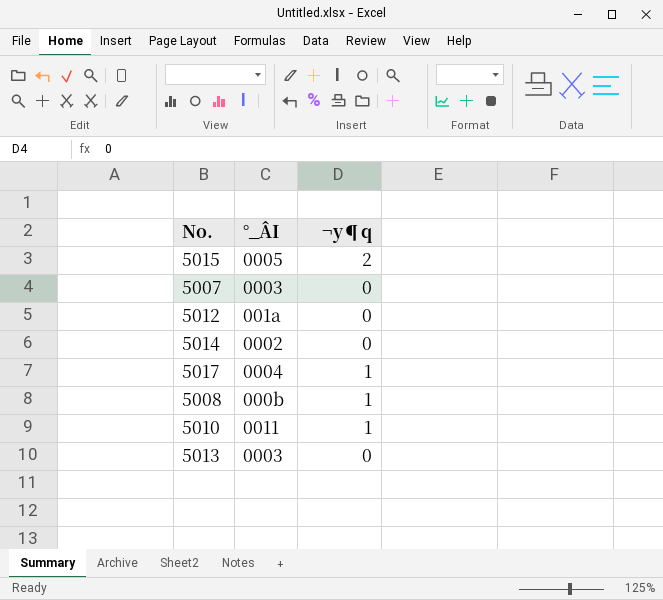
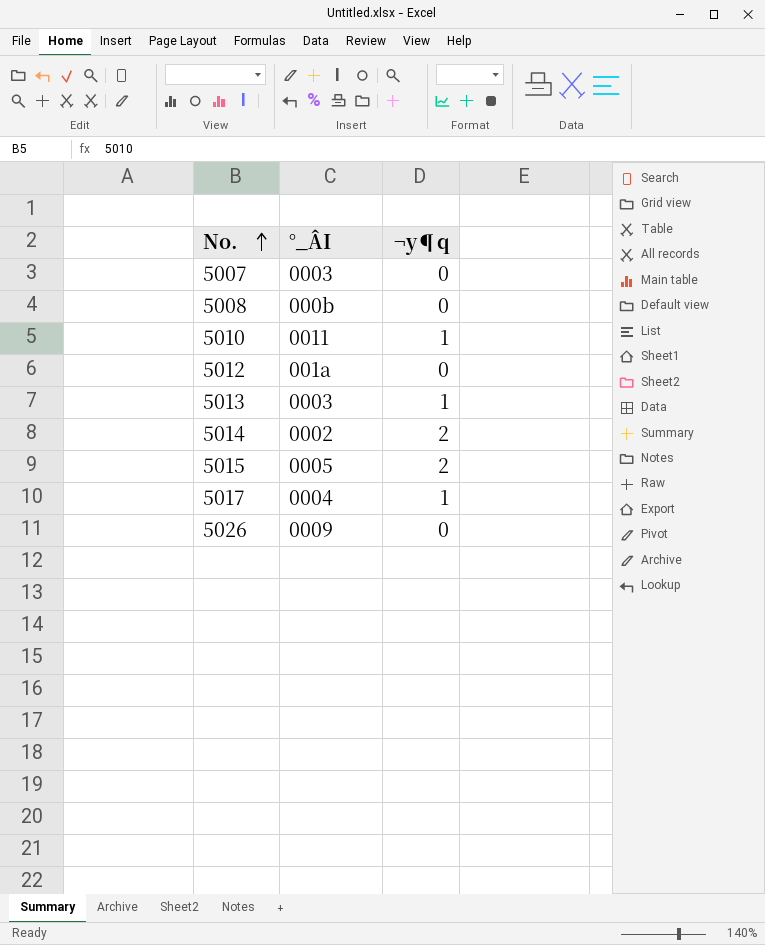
row order: none -> No. ascending
5008 | ¬y¶q: 1 -> 0
5013 | ¬y¶q: 0 -> 1
5014 | ¬y¶q: 0 -> 2
row 5026: none -> 0009 | 0

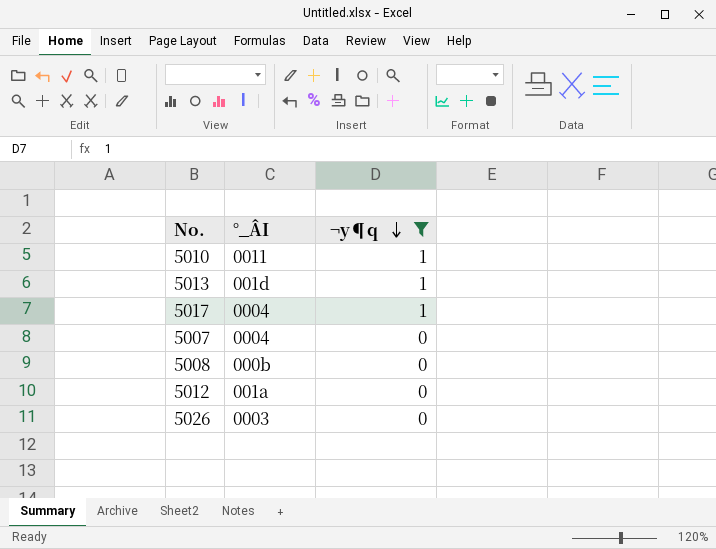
filter: none -> ¬y¶q != 2
row order: No. ascending -> ¬y¶q descending
5013 | °_ÂI: 0003 -> 001d
5007 | °_ÂI: 0003 -> 0004
5026 | °_ÂI: 0009 -> 0003

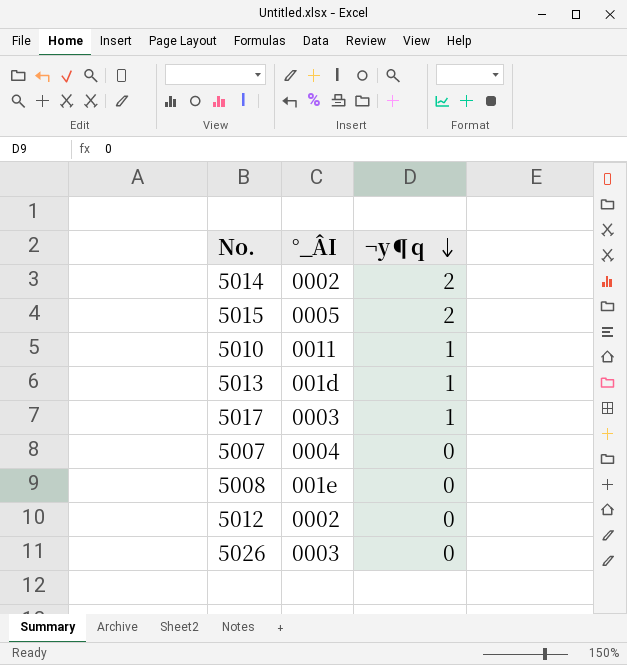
filter: ¬y¶q != 2 -> none
5017 | °_ÂI: 0004 -> 0003
5008 | °_ÂI: 000b -> 001e
5012 | °_ÂI: 001a -> 0002

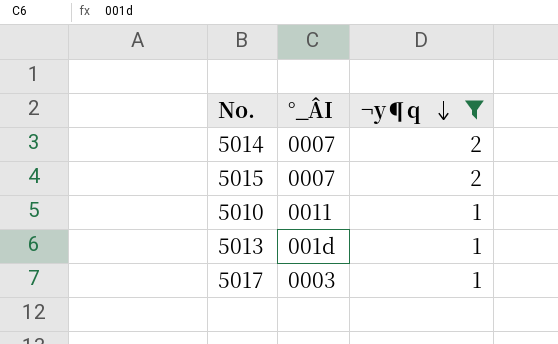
filter: none -> ¬y¶q != 0
5014 | °_ÂI: 0002 -> 0007
5015 | °_ÂI: 0005 -> 0007

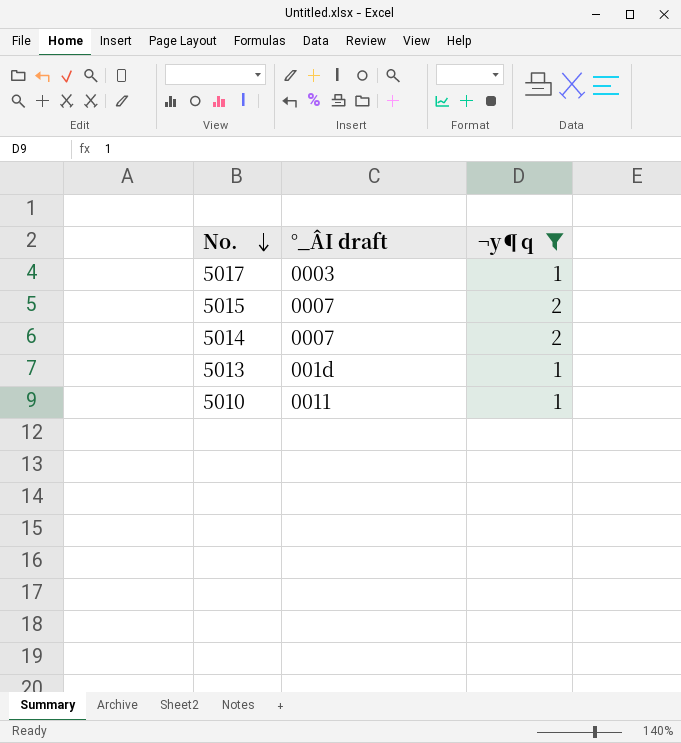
row order: ¬y¶q descending -> No. descending
column name: °_ÂI -> °_ÂI draft

